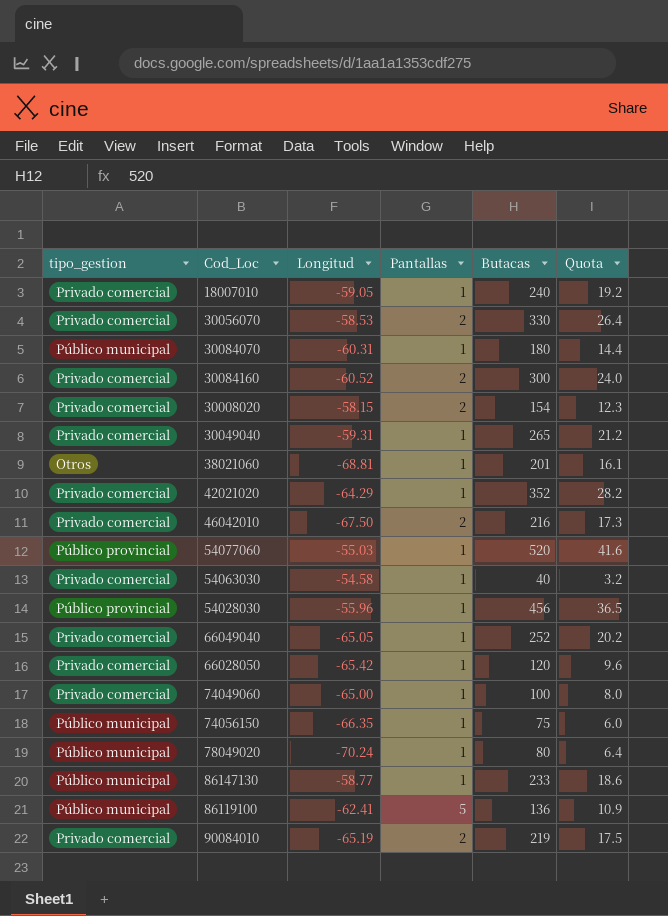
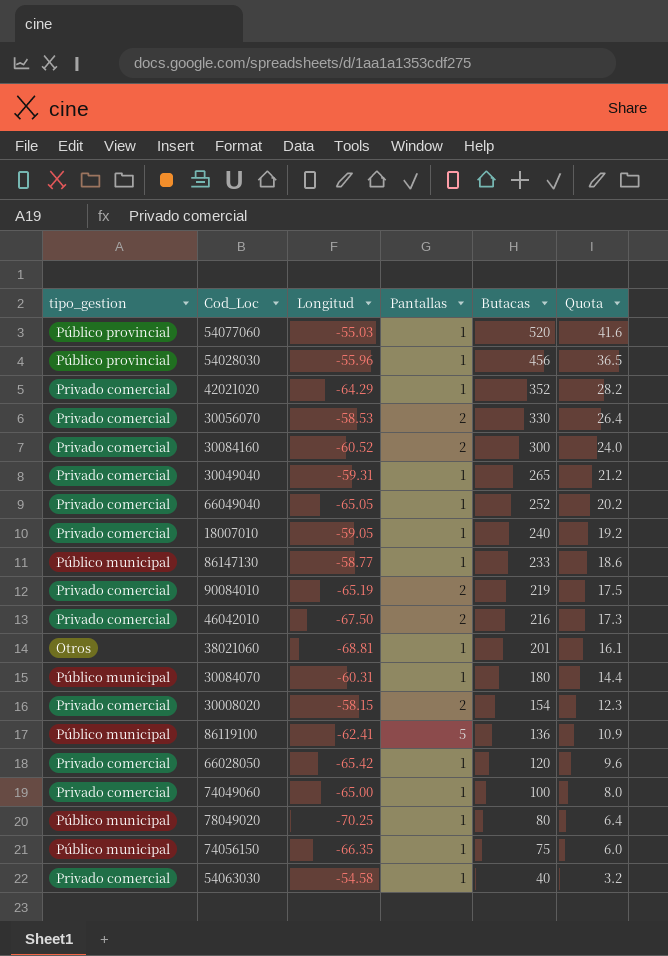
row order: none -> Butacas descending
78049020 | Longitud: -70.24 -> -70.25

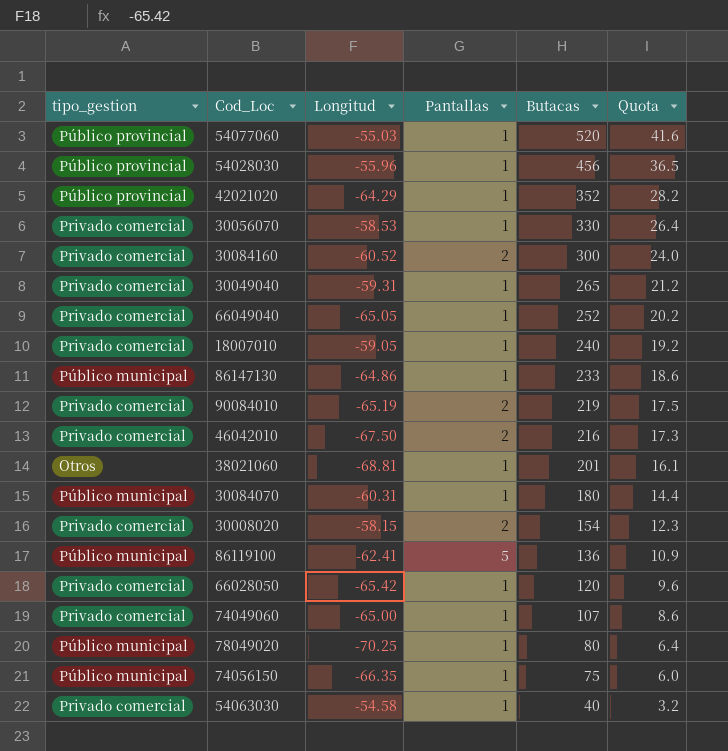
42021020 | tipo_gestion: Privado comercial -> Público provincial
30056070 | Pantallas: 2 -> 1
86147130 | Longitud: -58.77 -> -64.86
74049060 | Butacas: 100 -> 107
74049060 | Quota: 8.0 -> 8.6

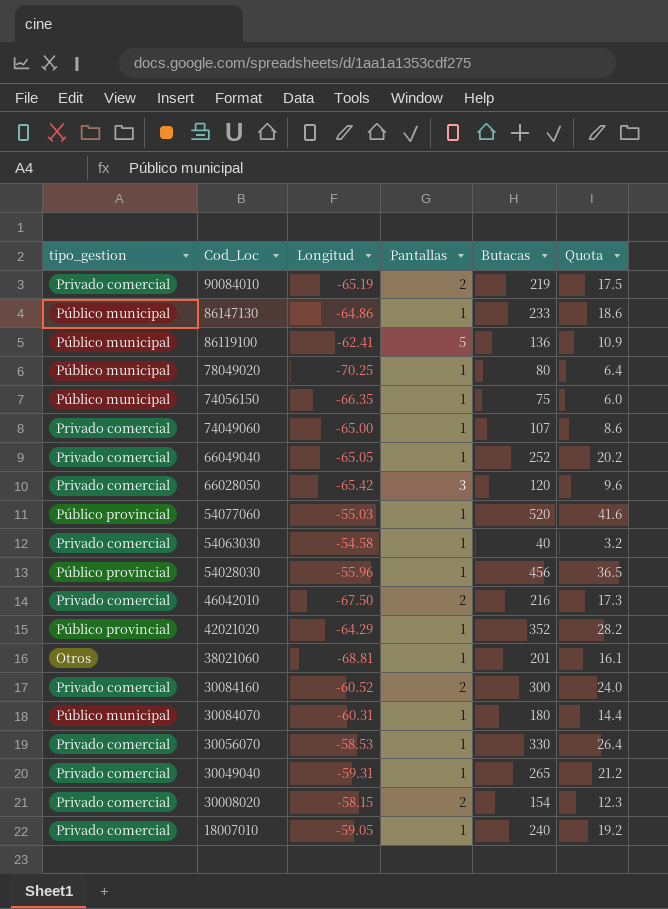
row order: Butacas descending -> Cod_Loc descending
66028050 | Pantallas: 1 -> 3

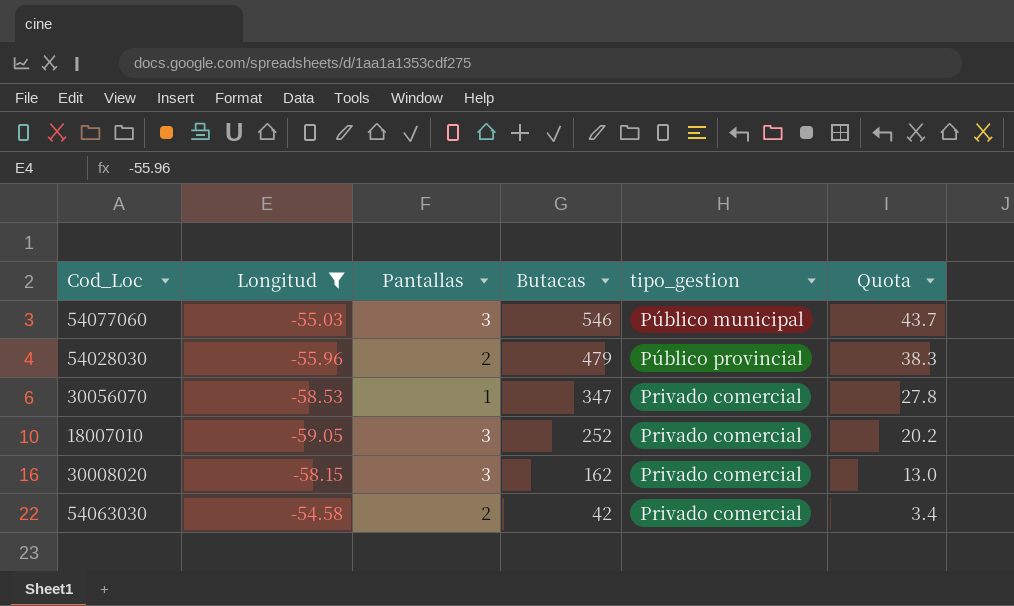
filter: none -> Longitud >= -59.05
row order: Cod_Loc descending -> Butacas descending
column tipo_gestion | position: 1 -> 5
54077060 | Pantallas: 1 -> 3
54077060 | Butacas: 520 -> 546
54077060 | tipo_gestion: Público provincial -> Público municipal
54077060 | Quota: 41.6 -> 43.7
54028030 | Pantallas: 1 -> 2
54028030 | Butacas: 456 -> 479
54028030 | Quota: 36.5 -> 38.3
30056070 | Butacas: 330 -> 347
30056070 | Quota: 26.4 -> 27.8
18007010 | Pantallas: 1 -> 3
18007010 | Butacas: 240 -> 252
18007010 | Quota: 19.2 -> 20.2
30008020 | Pantallas: 2 -> 3
30008020 | Butacas: 154 -> 162
30008020 | Quota: 12.3 -> 13.0
54063030 | Pantallas: 1 -> 2
54063030 | Butacas: 40 -> 42
54063030 | Quota: 3.2 -> 3.4

